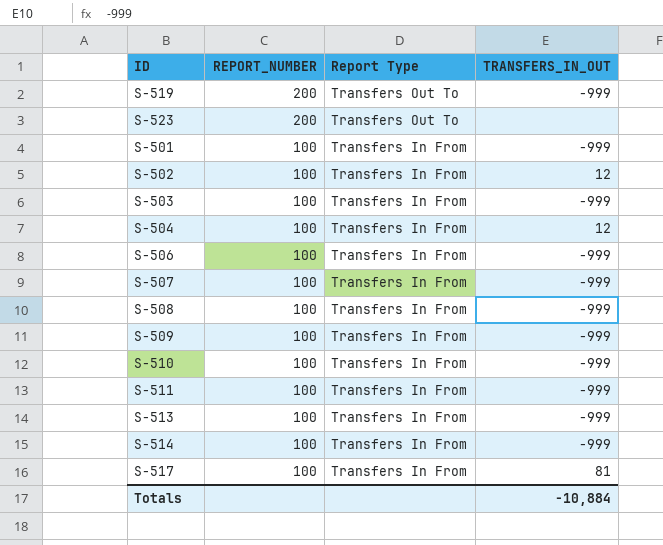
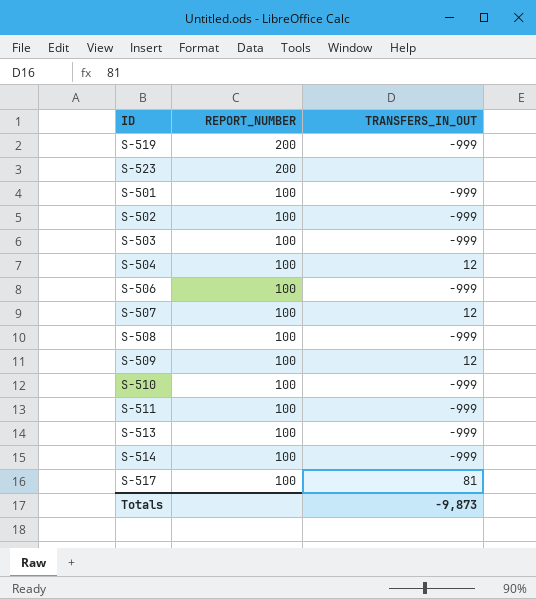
column Report Type | position: 3 -> none
S-502 | TRANSFERS_IN_OUT: 12 -> -999
S-507 | TRANSFERS_IN_OUT: -999 -> 12
S-509 | TRANSFERS_IN_OUT: -999 -> 12
Totals | TRANSFERS_IN_OUT: -10,884 -> -9,873

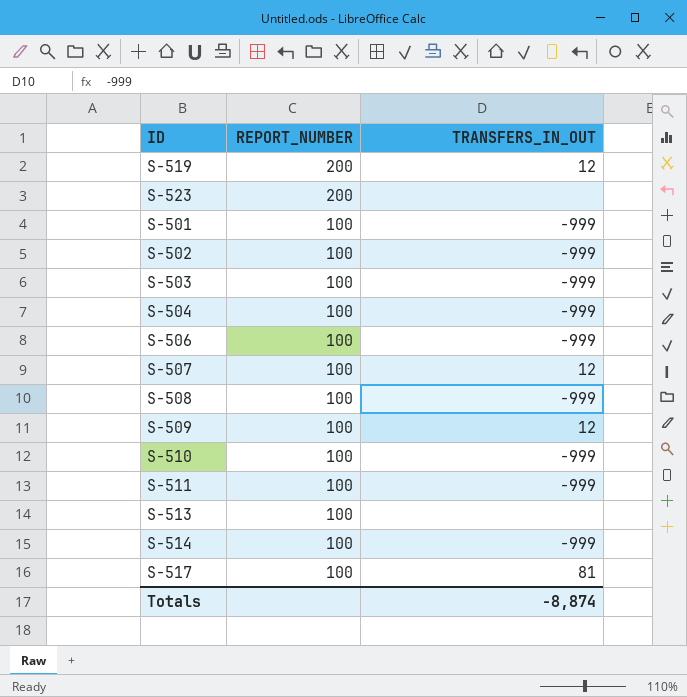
S-519 | TRANSFERS_IN_OUT: -999 -> 12
S-504 | TRANSFERS_IN_OUT: 12 -> -999
S-513 | TRANSFERS_IN_OUT: -999 -> none
Totals | TRANSFERS_IN_OUT: -9,873 -> -8,874

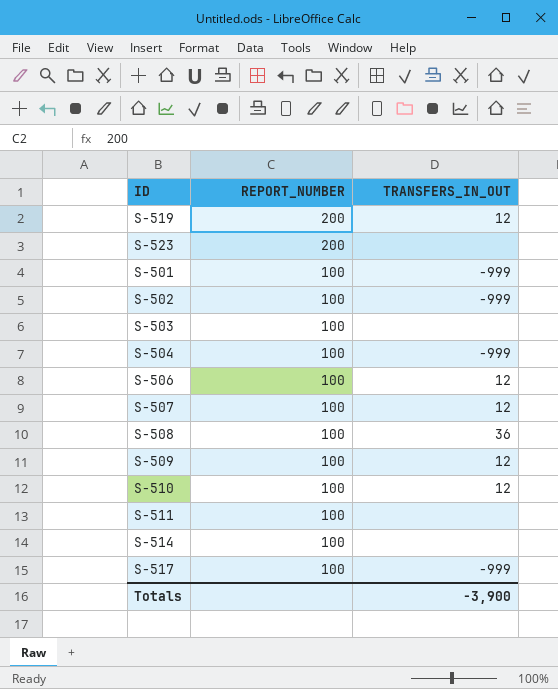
row S-513: 100 | none -> none
S-503 | TRANSFERS_IN_OUT: -999 -> none
S-506 | TRANSFERS_IN_OUT: -999 -> 12
S-508 | TRANSFERS_IN_OUT: -999 -> 36
S-510 | TRANSFERS_IN_OUT: -999 -> 12
S-511 | TRANSFERS_IN_OUT: -999 -> none
S-514 | TRANSFERS_IN_OUT: -999 -> none
S-517 | TRANSFERS_IN_OUT: 81 -> -999
Totals | TRANSFERS_IN_OUT: -8,874 -> -3,900

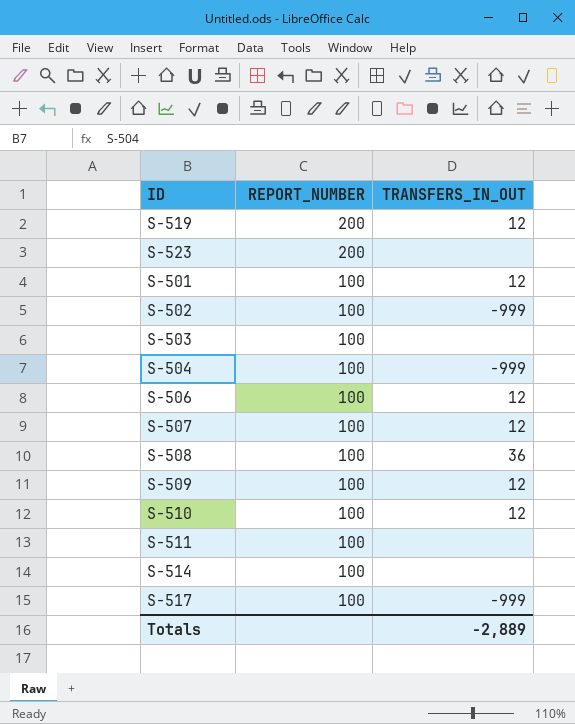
S-501 | TRANSFERS_IN_OUT: -999 -> 12
Totals | TRANSFERS_IN_OUT: -3,900 -> -2,889

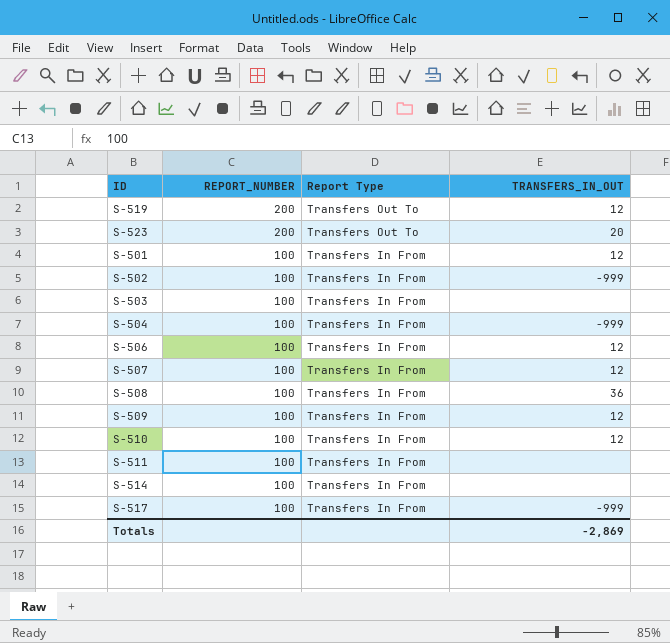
column Report Type | position: none -> 3
S-523 | TRANSFERS_IN_OUT: none -> 20
Totals | TRANSFERS_IN_OUT: -2,889 -> -2,869

